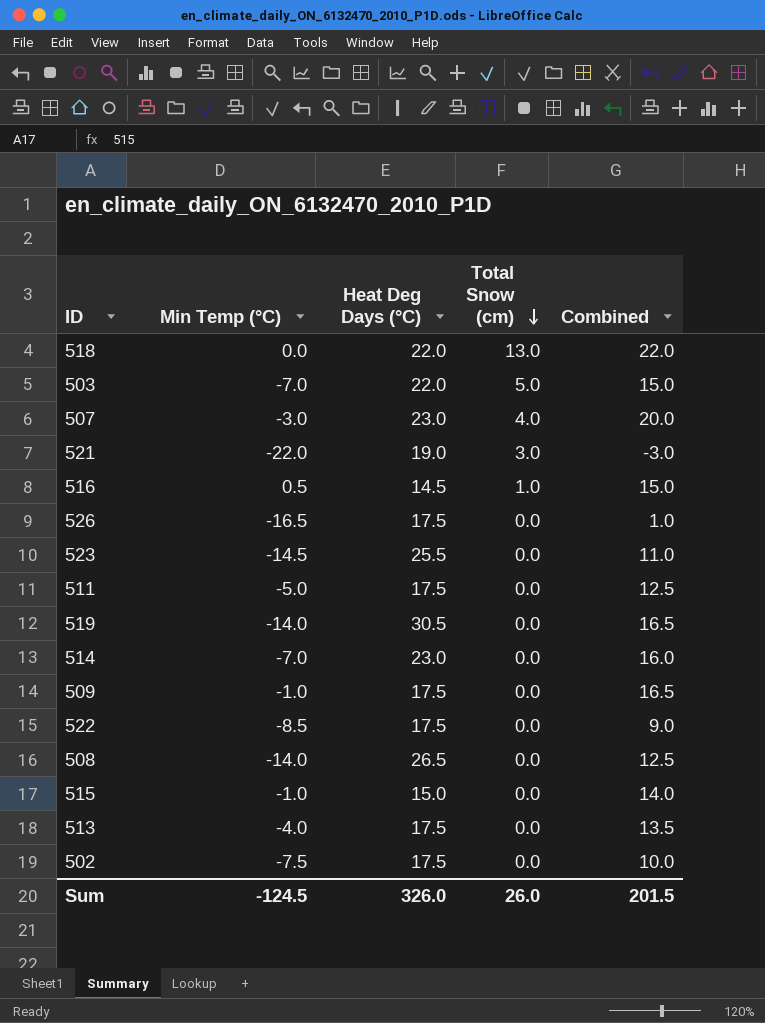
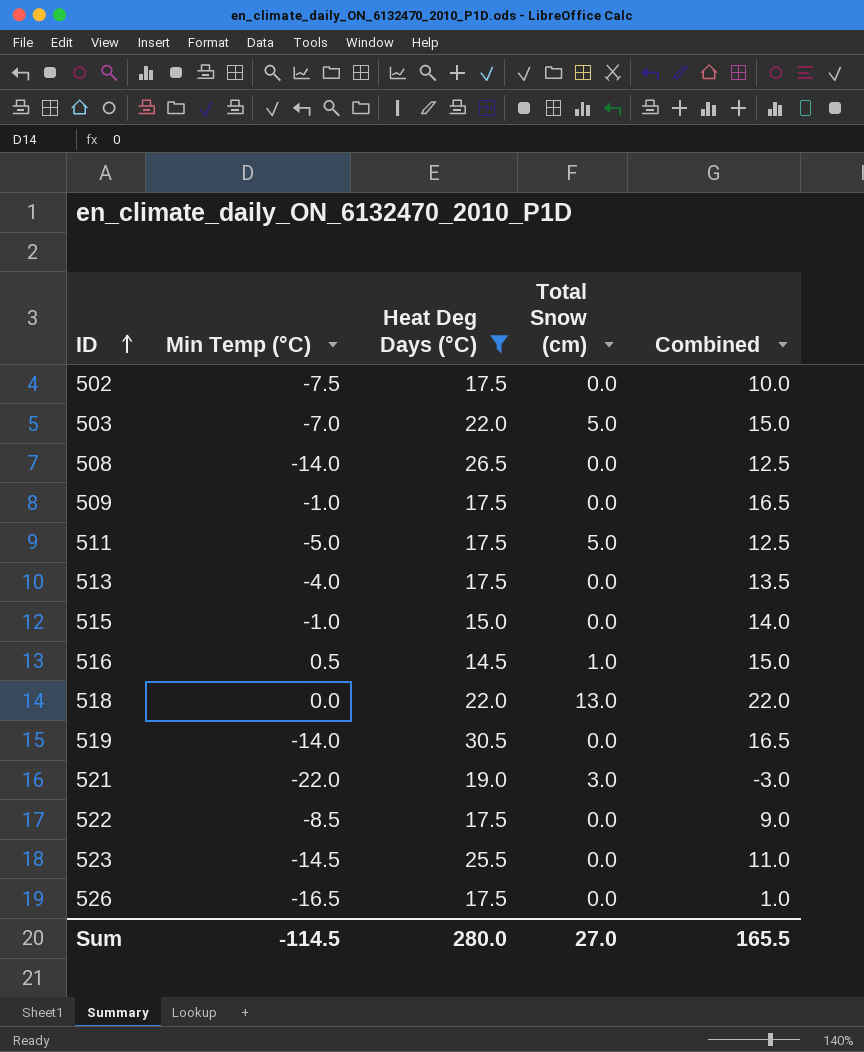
filter: none -> Heat Deg Days (°C) != 23.0
row order: Total Snow (cm) descending -> ID ascending
511 | Total Snow (cm): 0.0 -> 5.0
Sum | Min Temp (°C): -124.5 -> -114.5
Sum | Heat Deg Days (°C): 326.0 -> 280.0
Sum | Total Snow (cm): 26.0 -> 27.0
Sum | Combined: 201.5 -> 165.5

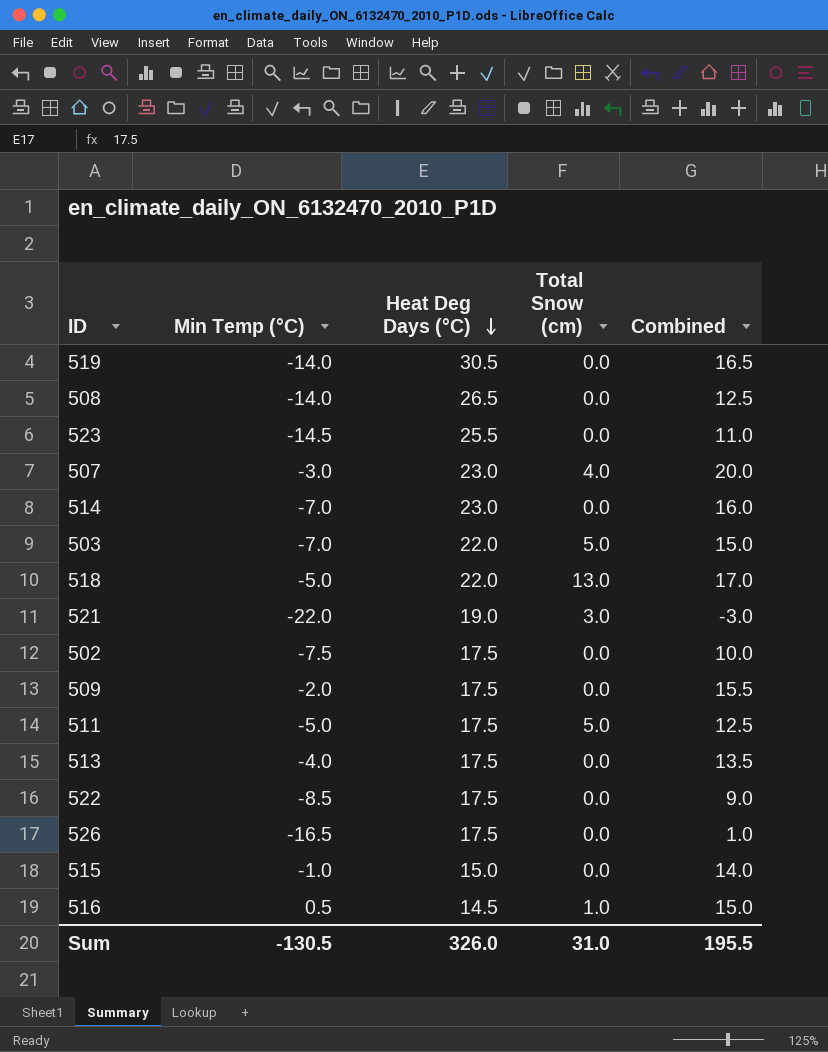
filter: Heat Deg Days (°C) != 23.0 -> none
row order: ID ascending -> Heat Deg Days (°C) descending
518 | Min Temp (°C): 0.0 -> -5.0
518 | Combined: 22.0 -> 17.0
509 | Min Temp (°C): -1.0 -> -2.0
509 | Combined: 16.5 -> 15.5
Sum | Min Temp (°C): -114.5 -> -130.5
Sum | Heat Deg Days (°C): 280.0 -> 326.0
Sum | Total Snow (cm): 27.0 -> 31.0
Sum | Combined: 165.5 -> 195.5

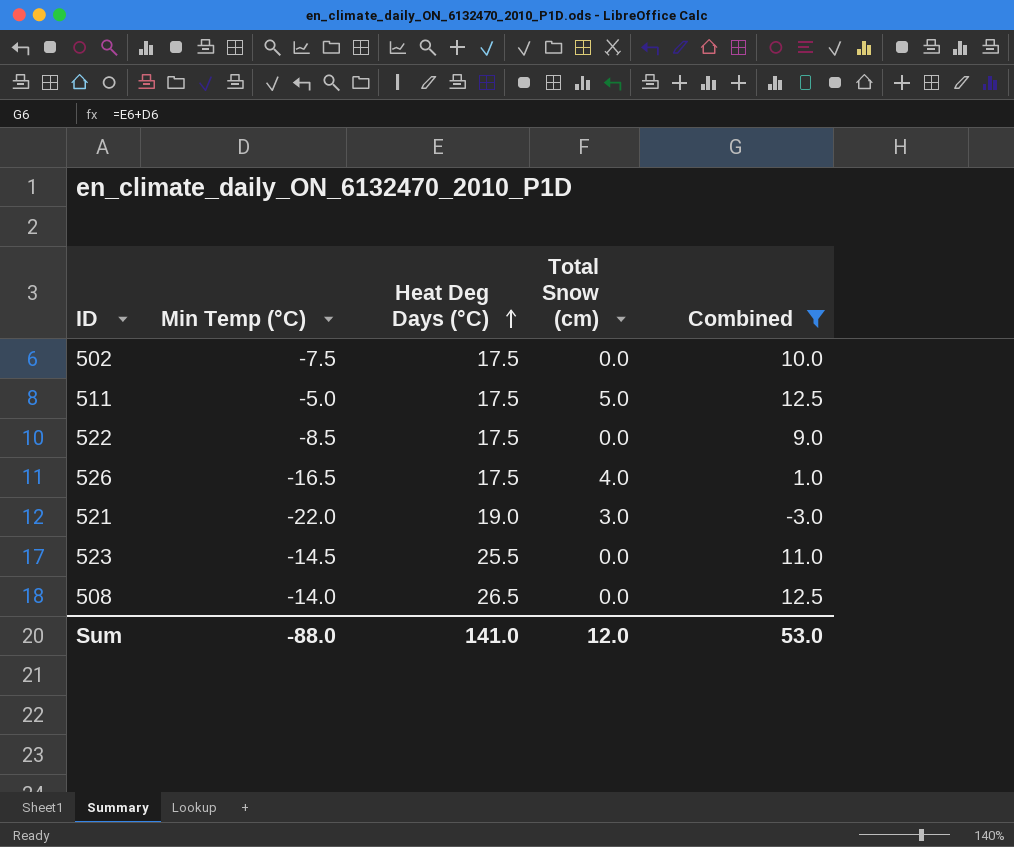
filter: none -> Combined <= 12.5
row order: Heat Deg Days (°C) descending -> Heat Deg Days (°C) ascending
526 | Total Snow (cm): 0.0 -> 4.0
Sum | Min Temp (°C): -130.5 -> -88.0
Sum | Heat Deg Days (°C): 326.0 -> 141.0
Sum | Total Snow (cm): 31.0 -> 12.0
Sum | Combined: 195.5 -> 53.0

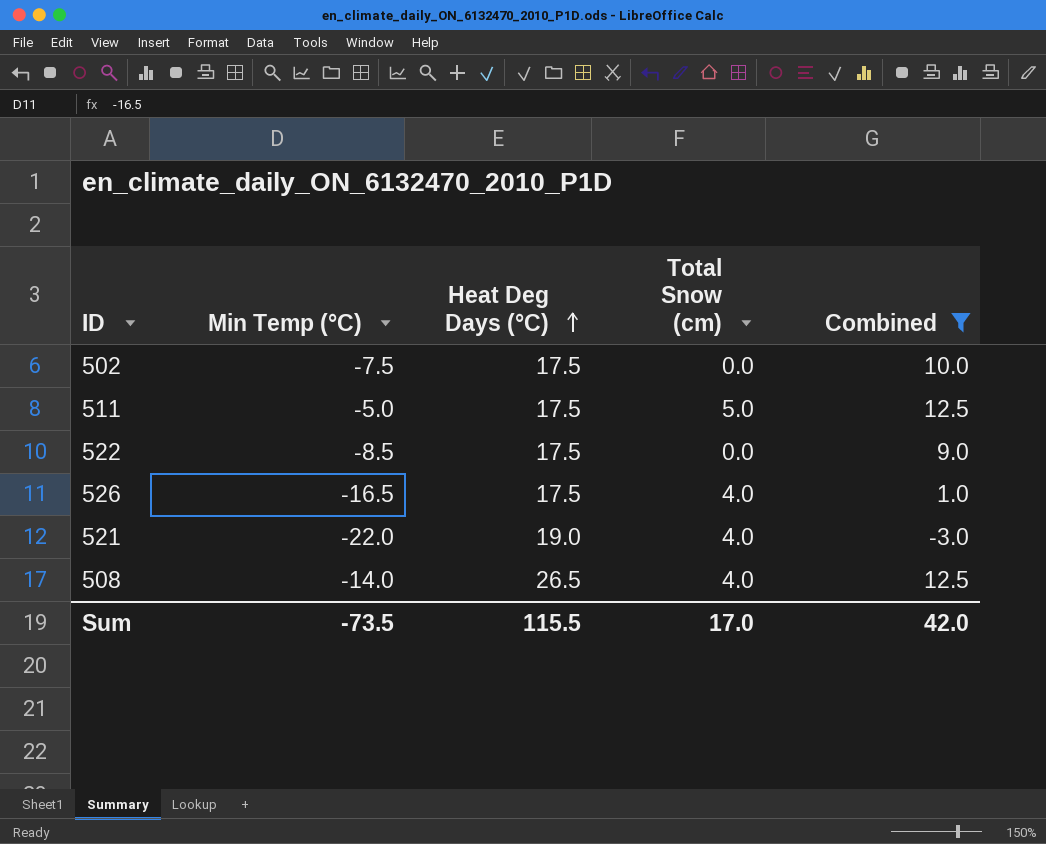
row 523: -14.5 | 25.5 | 0.0 | 11.0 -> none
521 | Total Snow (cm): 3.0 -> 4.0
508 | Total Snow (cm): 0.0 -> 4.0
Sum | Min Temp (°C): -88.0 -> -73.5
Sum | Heat Deg Days (°C): 141.0 -> 115.5
Sum | Total Snow (cm): 12.0 -> 17.0
Sum | Combined: 53.0 -> 42.0

